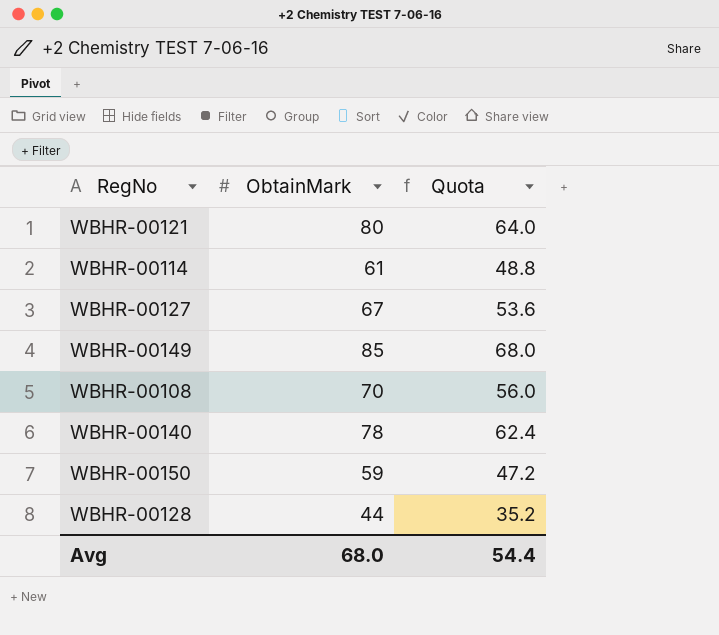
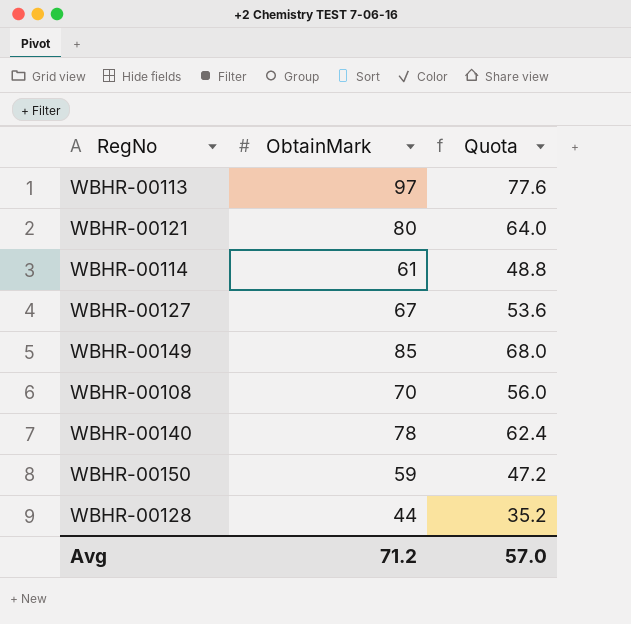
row WBHR-00113: none -> 97 | 77.6
Avg | ObtainMark: 68.0 -> 71.2
Avg | Quota: 54.4 -> 57.0

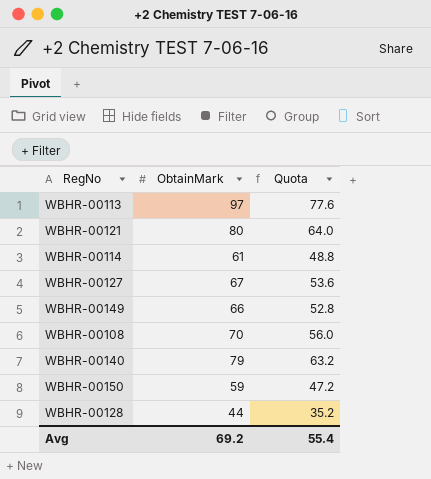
WBHR-00149 | ObtainMark: 85 -> 66
WBHR-00149 | Quota: 68.0 -> 52.8
WBHR-00140 | ObtainMark: 78 -> 79
WBHR-00140 | Quota: 62.4 -> 63.2
Avg | ObtainMark: 71.2 -> 69.2
Avg | Quota: 57.0 -> 55.4

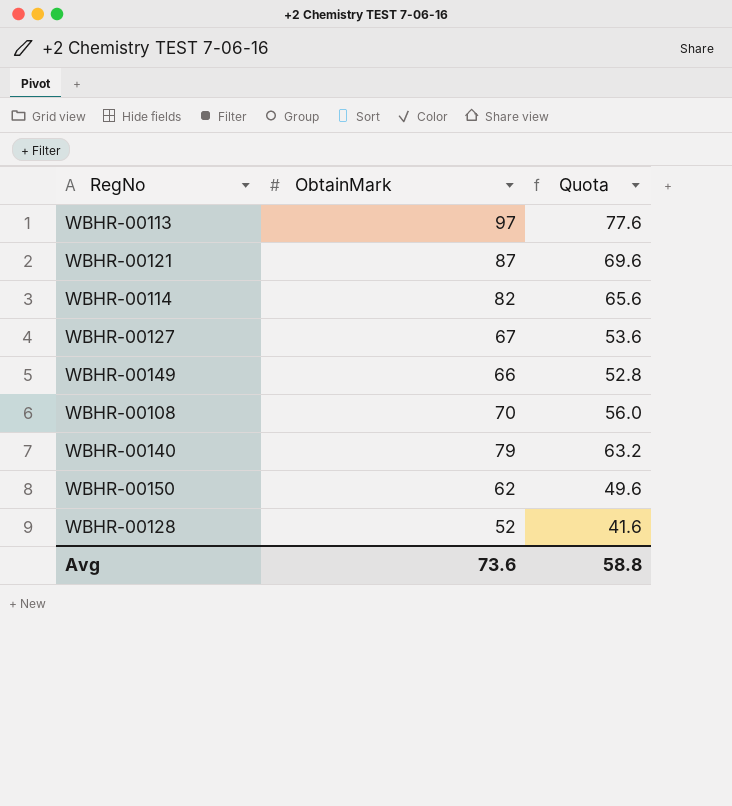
WBHR-00121 | ObtainMark: 80 -> 87
WBHR-00121 | Quota: 64.0 -> 69.6
WBHR-00114 | ObtainMark: 61 -> 82
WBHR-00114 | Quota: 48.8 -> 65.6
WBHR-00150 | ObtainMark: 59 -> 62
WBHR-00150 | Quota: 47.2 -> 49.6
WBHR-00128 | ObtainMark: 44 -> 52
WBHR-00128 | Quota: 35.2 -> 41.6
Avg | ObtainMark: 69.2 -> 73.6
Avg | Quota: 55.4 -> 58.8

